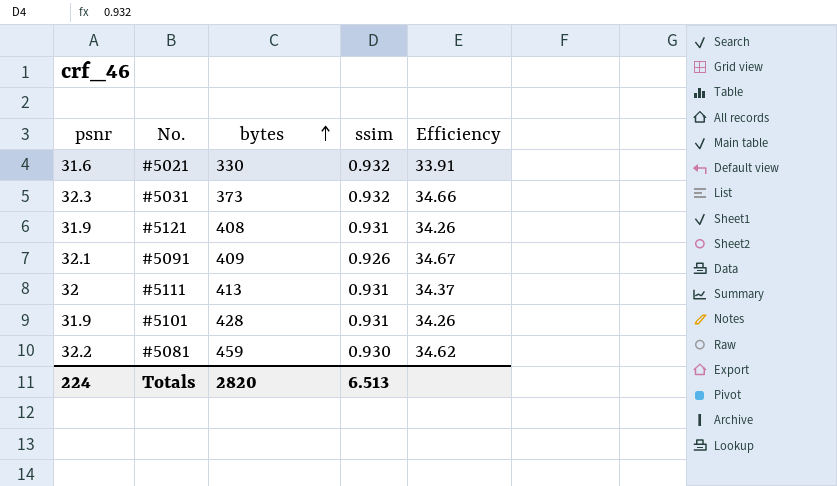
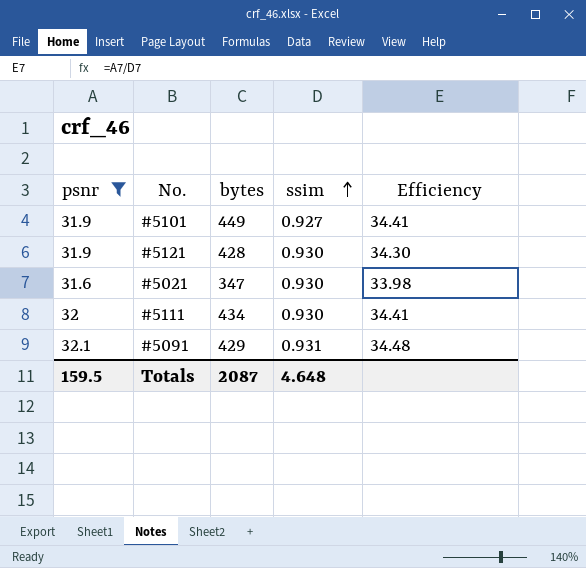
filter: none -> psnr <= 32.1
row order: bytes ascending -> ssim ascending
#5101 | bytes: 428 -> 449
#5101 | ssim: 0.931 -> 0.927
#5101 | Efficiency: 34.26 -> 34.41
#5121 | bytes: 408 -> 428
#5121 | ssim: 0.931 -> 0.930
#5121 | Efficiency: 34.26 -> 34.30
#5021 | bytes: 330 -> 347
#5021 | ssim: 0.932 -> 0.930
#5021 | Efficiency: 33.91 -> 33.98
#5111 | bytes: 413 -> 434
#5111 | ssim: 0.931 -> 0.930
#5111 | Efficiency: 34.37 -> 34.41
#5091 | bytes: 409 -> 429
#5091 | ssim: 0.926 -> 0.931
#5091 | Efficiency: 34.67 -> 34.48
Totals | psnr: 224 -> 159.5
Totals | bytes: 2820 -> 2087
Totals | ssim: 6.513 -> 4.648

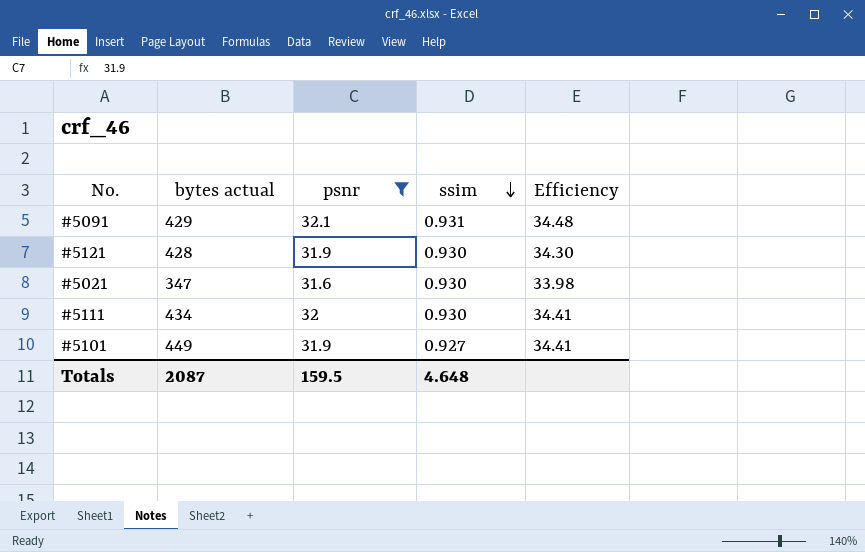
row order: ssim ascending -> ssim descending
column name: bytes -> bytes actual
column psnr | position: 1 -> 3

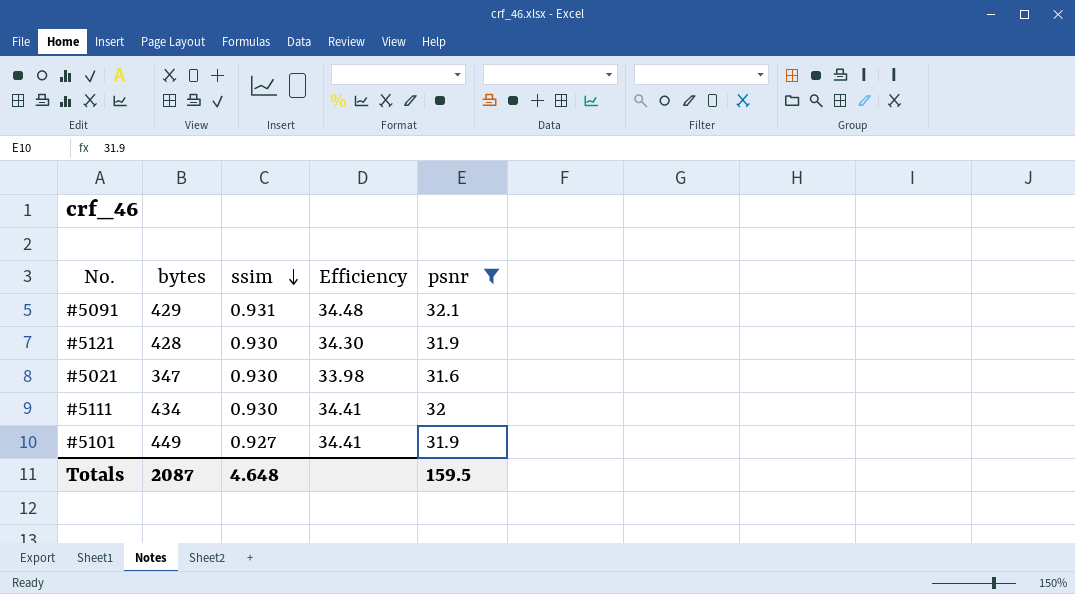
column name: bytes actual -> bytes
column psnr | position: 3 -> 5

